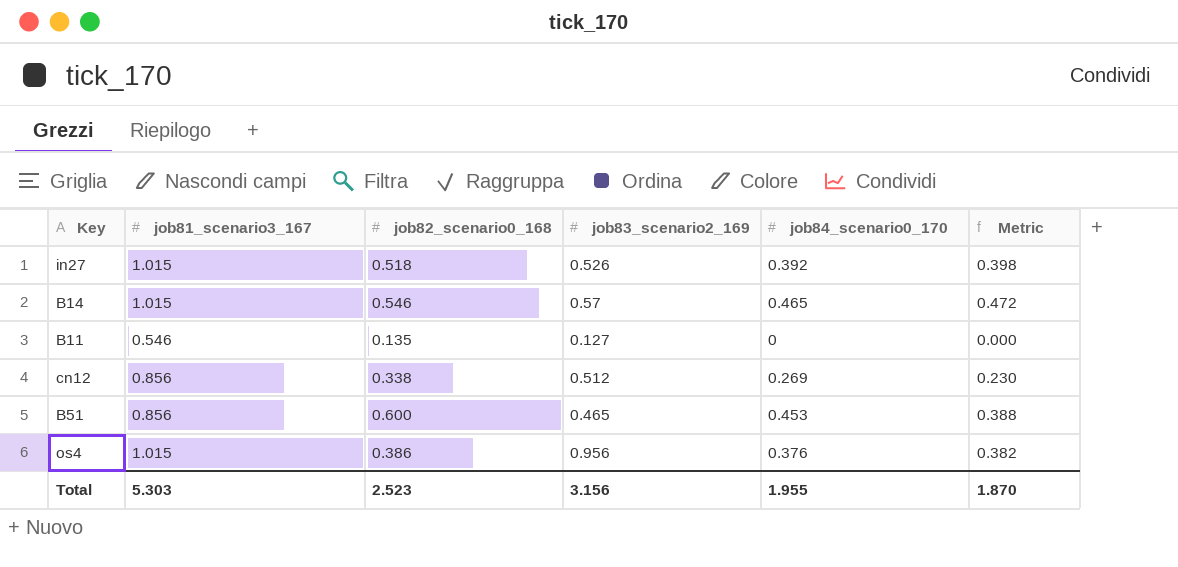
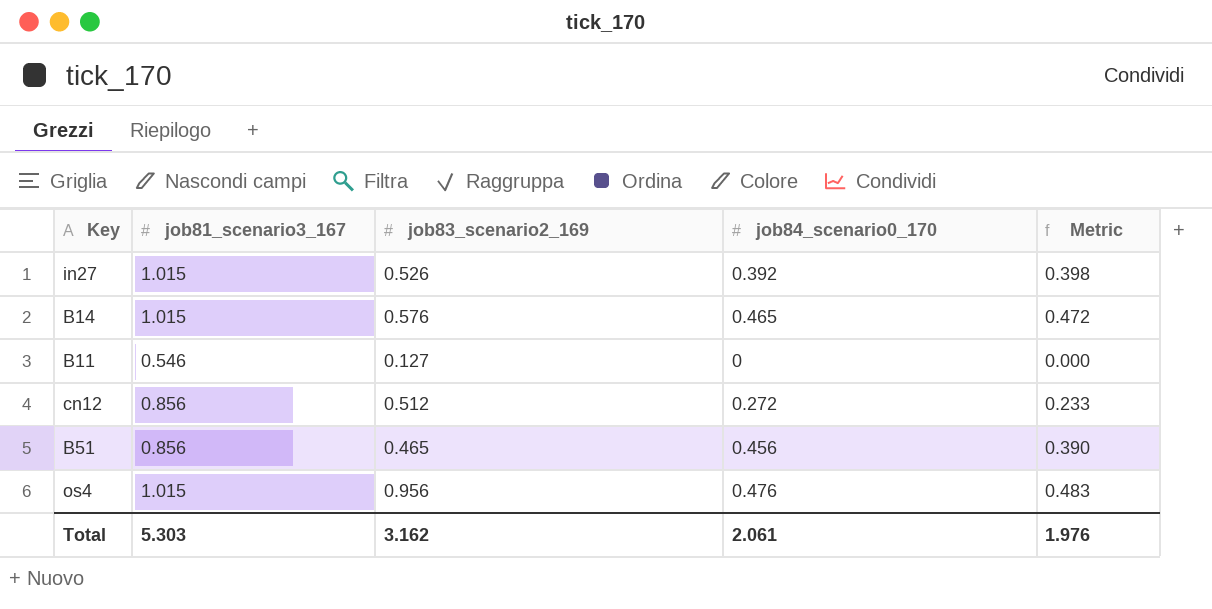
column job82_scenario0_168 | position: 3 -> none
B14 | job83_scenario2_169: 0.57 -> 0.576
cn12 | job84_scenario0_170: 0.269 -> 0.272
cn12 | Metric: 0.230 -> 0.233
B51 | job84_scenario0_170: 0.453 -> 0.456
B51 | Metric: 0.388 -> 0.390
os4 | job84_scenario0_170: 0.376 -> 0.476
os4 | Metric: 0.382 -> 0.483
Total | job83_scenario2_169: 3.156 -> 3.162
Total | job84_scenario0_170: 1.955 -> 2.061
Total | Metric: 1.870 -> 1.976

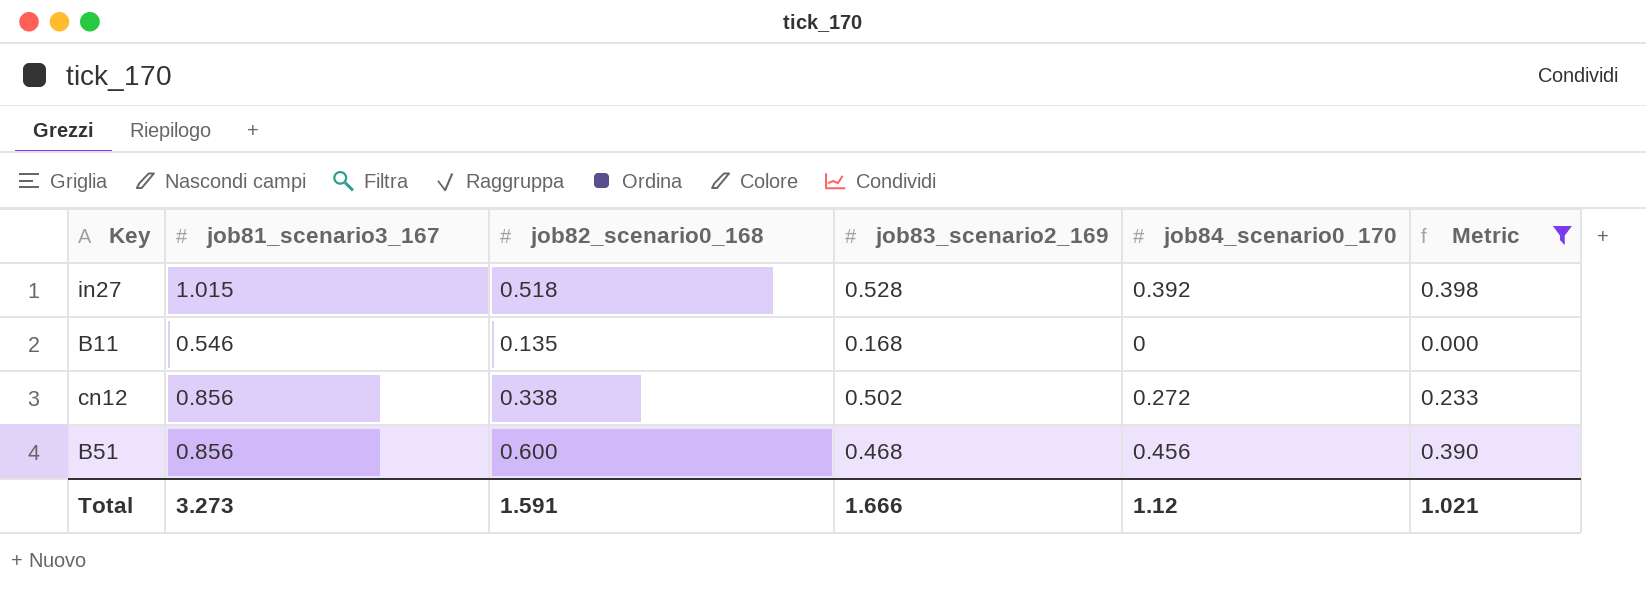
filter: none -> Metric <= 0.398
column job82_scenario0_168 | position: none -> 3
in27 | job83_scenario2_169: 0.526 -> 0.528
B11 | job83_scenario2_169: 0.127 -> 0.168
cn12 | job83_scenario2_169: 0.512 -> 0.502
B51 | job83_scenario2_169: 0.465 -> 0.468
Total | job81_scenario3_167: 5.303 -> 3.273
Total | job83_scenario2_169: 3.162 -> 1.666
Total | job84_scenario0_170: 2.061 -> 1.12
Total | Metric: 1.976 -> 1.021

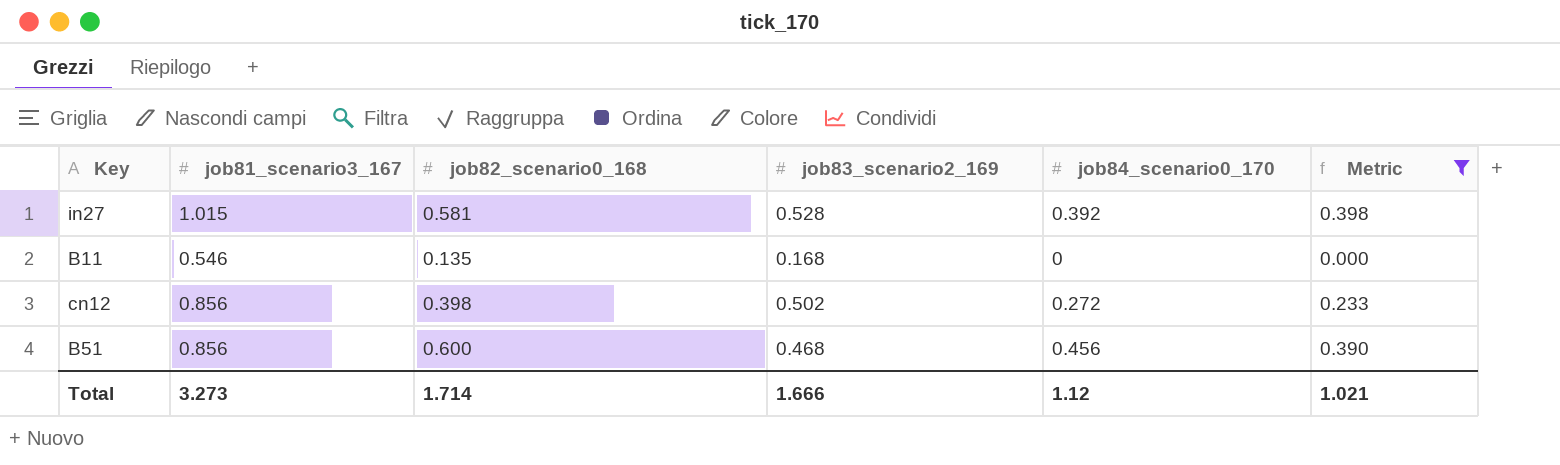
in27 | job82_scenario0_168: 0.518 -> 0.581
cn12 | job82_scenario0_168: 0.338 -> 0.398
Total | job82_scenario0_168: 1.591 -> 1.714

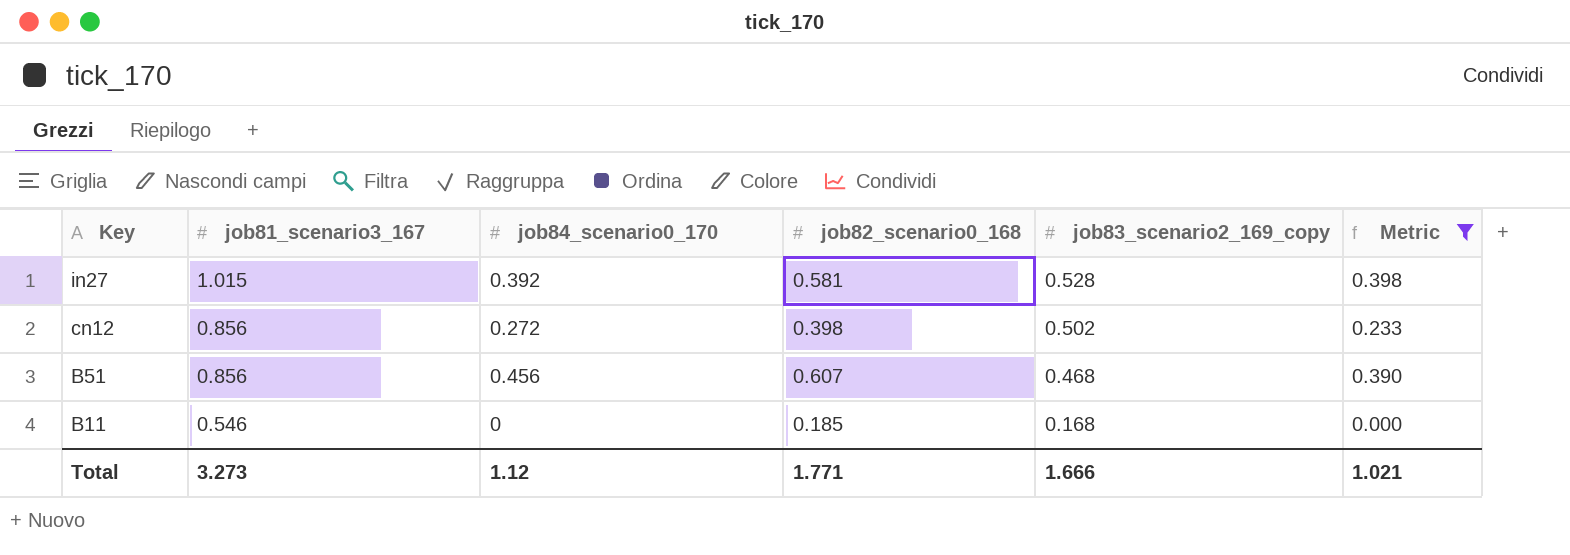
row order: none -> Key descending
column job84_scenario0_170 | position: 5 -> 3
column name: job83_scenario2_169 -> job83_scenario2_169_copy
B51 | job82_scenario0_168: 0.600 -> 0.607
B11 | job82_scenario0_168: 0.135 -> 0.185
Total | job82_scenario0_168: 1.714 -> 1.771

